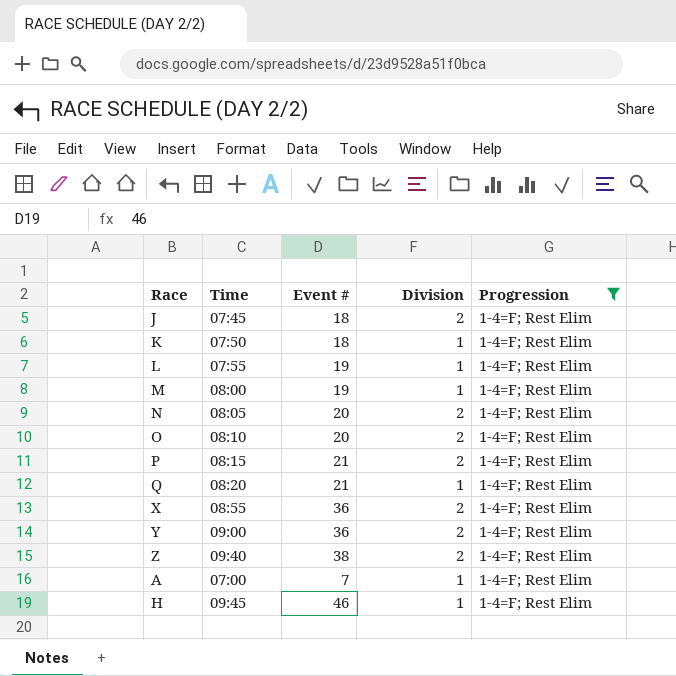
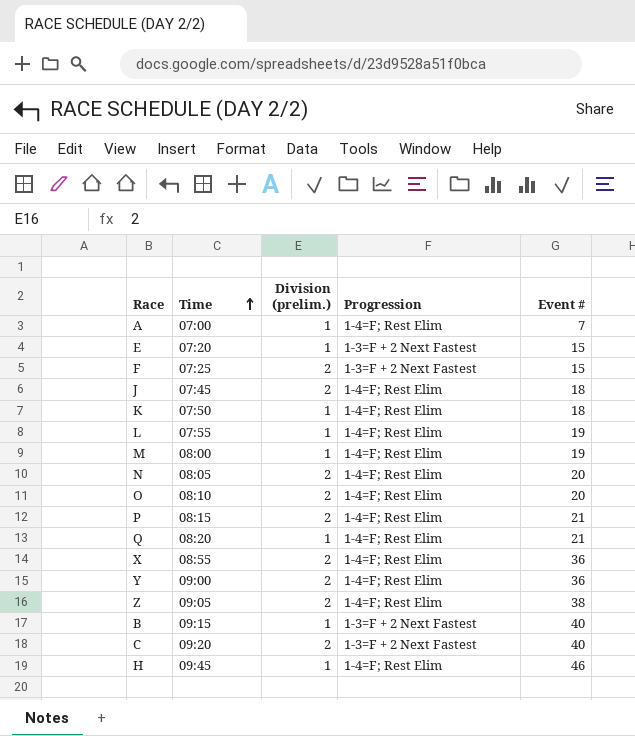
filter: Progression = 1-4=F; Rest Elim -> none
row order: none -> Time ascending
column name: Division -> Division (prelim.)
column Event # | position: 3 -> 5
Z | Time: 09:40 -> 09:05

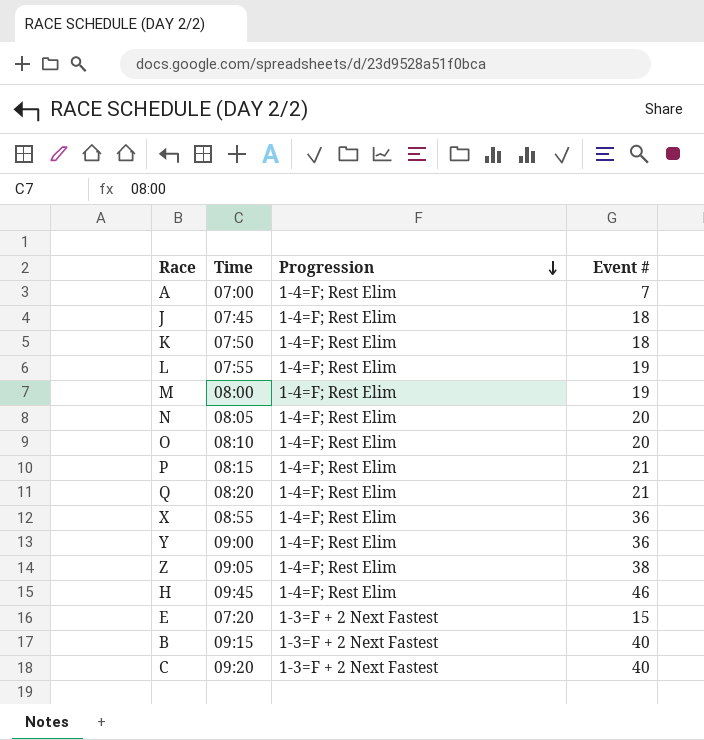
row order: Time ascending -> Progression descending
column Division (prelim.) | position: 3 -> none
row F: 07:25 | 2 | 1-3=F + 2 Next Fastest | 15 -> none

